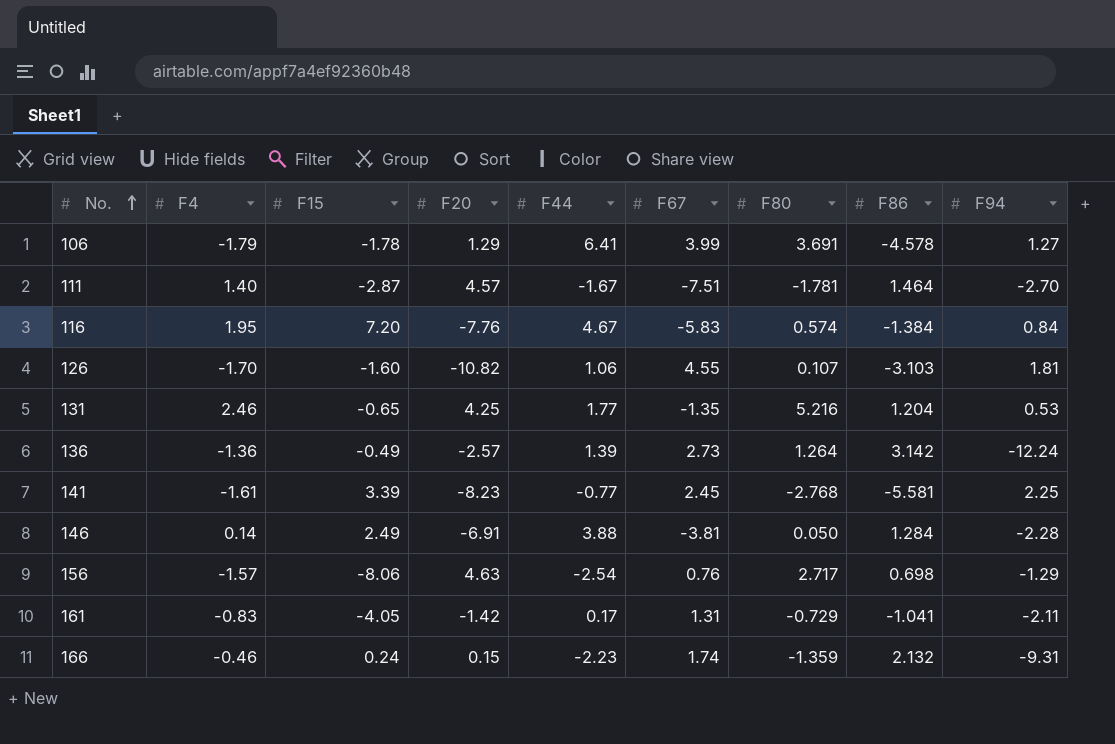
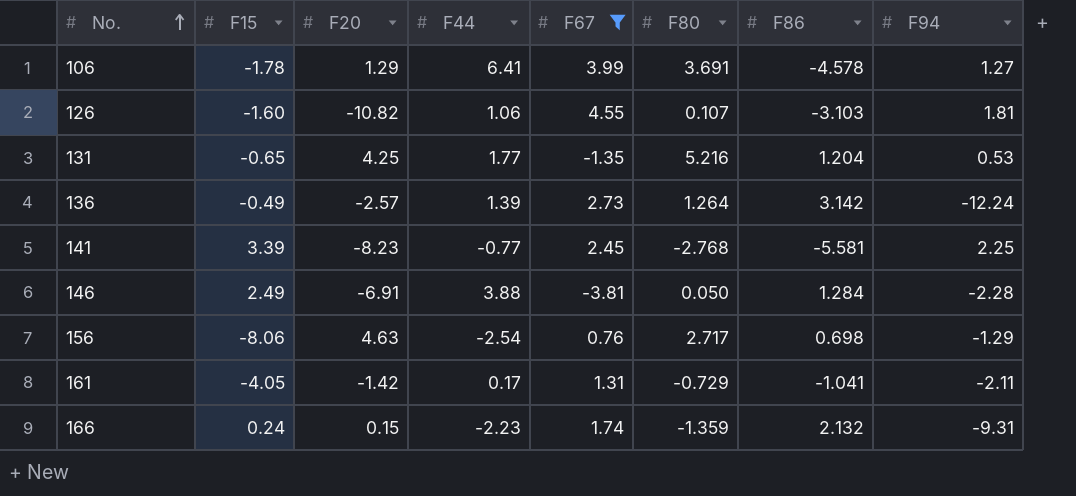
filter: none -> F67 >= -3.81
column F4 | position: 2 -> none

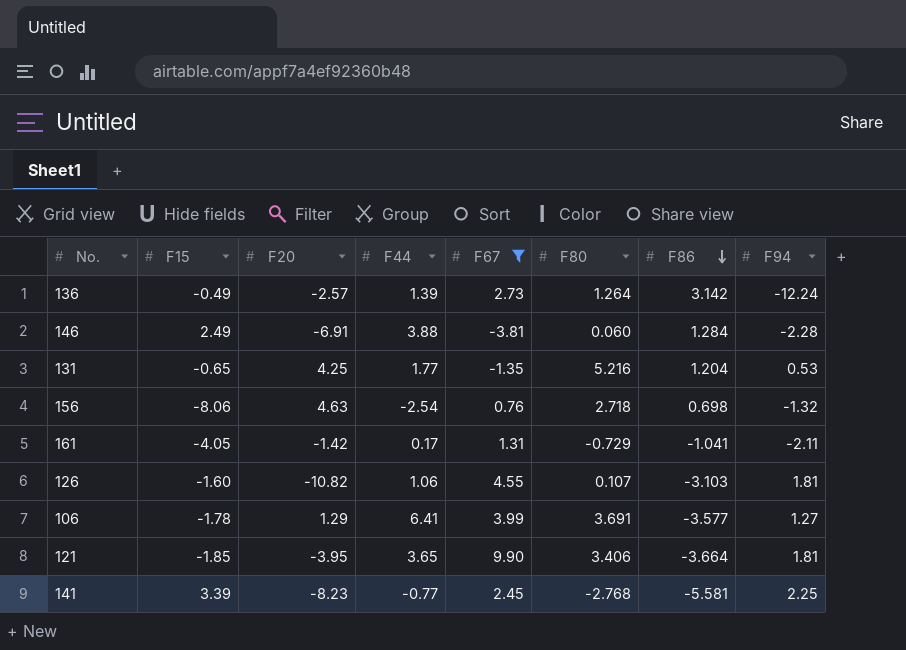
row order: No. ascending -> F86 descending
row 166: 0.24 | 0.15 | -2.23 | 1.74 | -1.359 | 2.132 | -9.31 -> none
146 | F80: 0.050 -> 0.060
156 | F80: 2.717 -> 2.718
156 | F94: -1.29 -> -1.32
106 | F86: -4.578 -> -3.577
row 121: none -> -1.85 | -3.95 | 3.65 | 9.90 | 3.406 | -3.664 | 1.81

